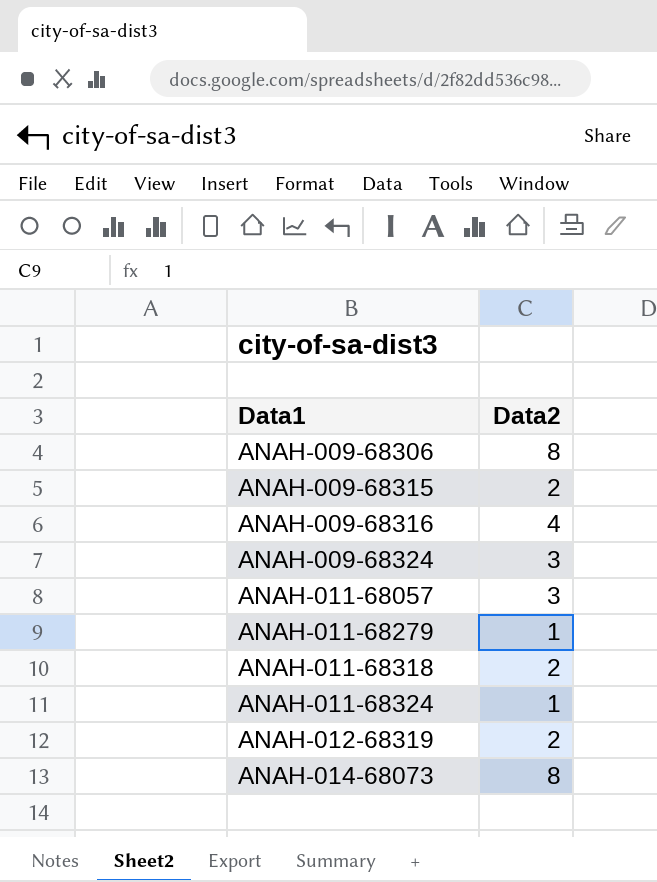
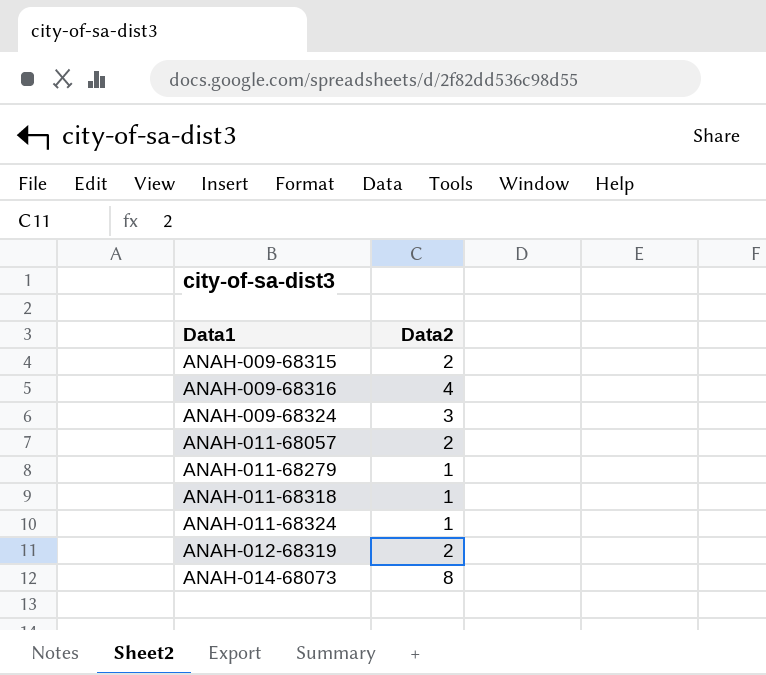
row ANAH-009-68306: 8 -> none
ANAH-011-68057 | Data2: 3 -> 2
ANAH-011-68318 | Data2: 2 -> 1

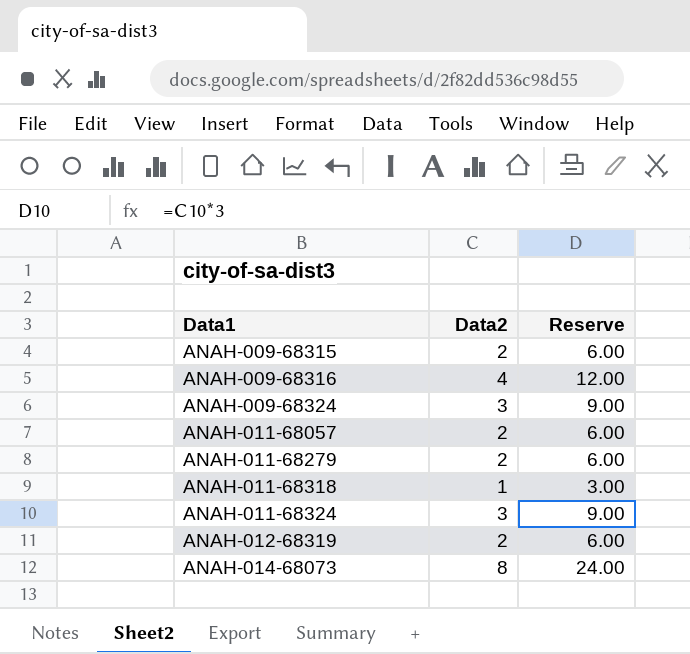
column Reserve | formula: none -> [Data2] * 3
ANAH-011-68279 | Data2: 1 -> 2
ANAH-011-68324 | Data2: 1 -> 3

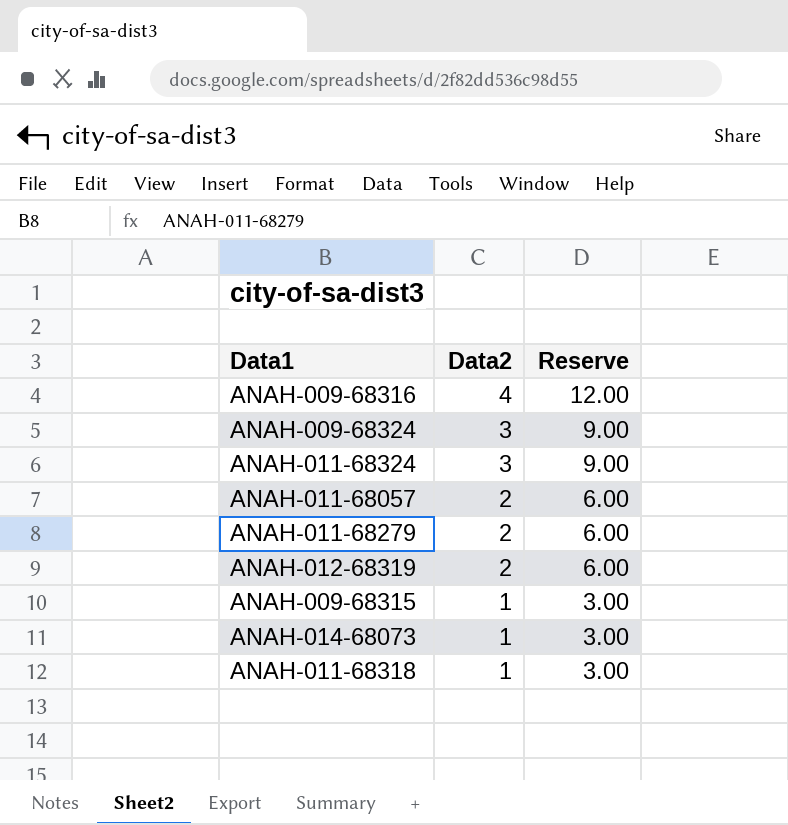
row order: Data1 ascending -> Data2 descending
ANAH-009-68315 | Data2: 2 -> 1
ANAH-009-68315 | Reserve: 6.00 -> 3.00
ANAH-014-68073 | Data2: 8 -> 1
ANAH-014-68073 | Reserve: 24.00 -> 3.00

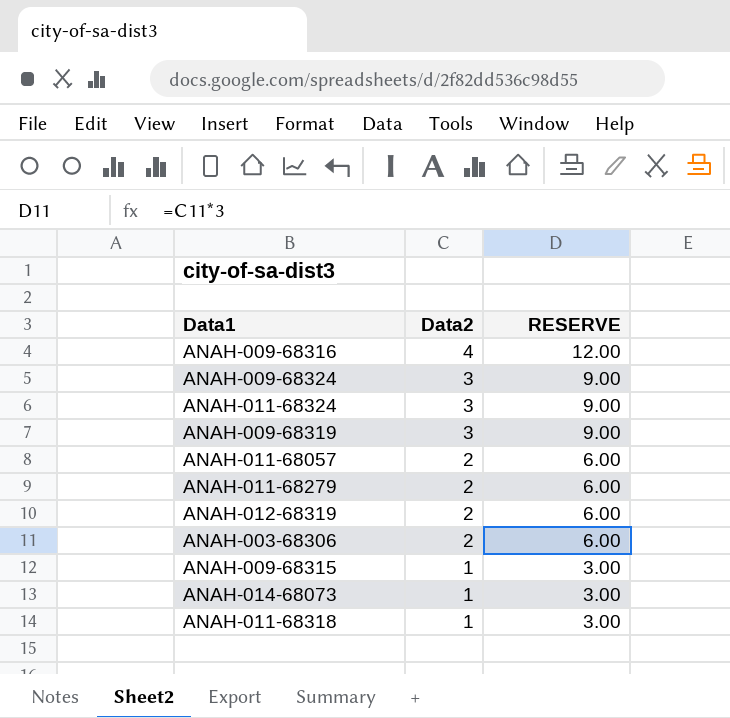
column name: Reserve -> RESERVE
row ANAH-009-68319: none -> 3 | 9.00
row ANAH-003-68306: none -> 2 | 6.00

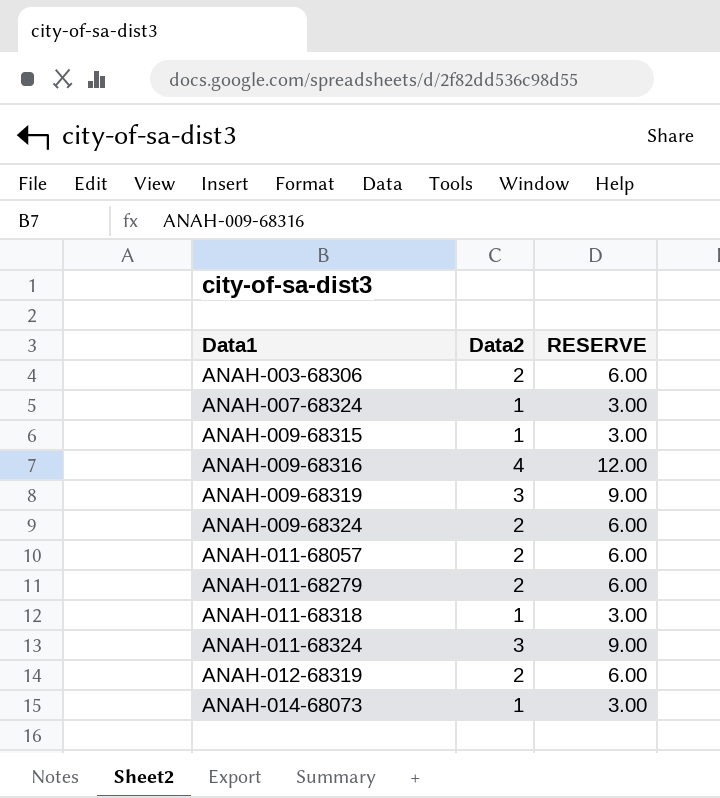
row order: Data2 descending -> Data1 ascending
row ANAH-007-68324: none -> 1 | 3.00
ANAH-009-68324 | Data2: 3 -> 2
ANAH-009-68324 | RESERVE: 9.00 -> 6.00

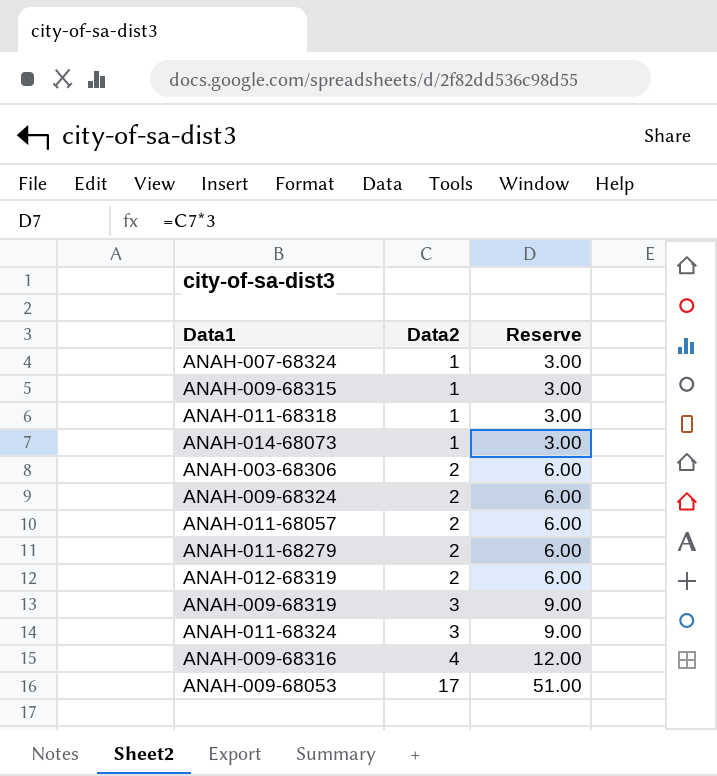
row order: Data1 ascending -> Data2 ascending
column name: RESERVE -> Reserve
row ANAH-009-68053: none -> 17 | 51.00

